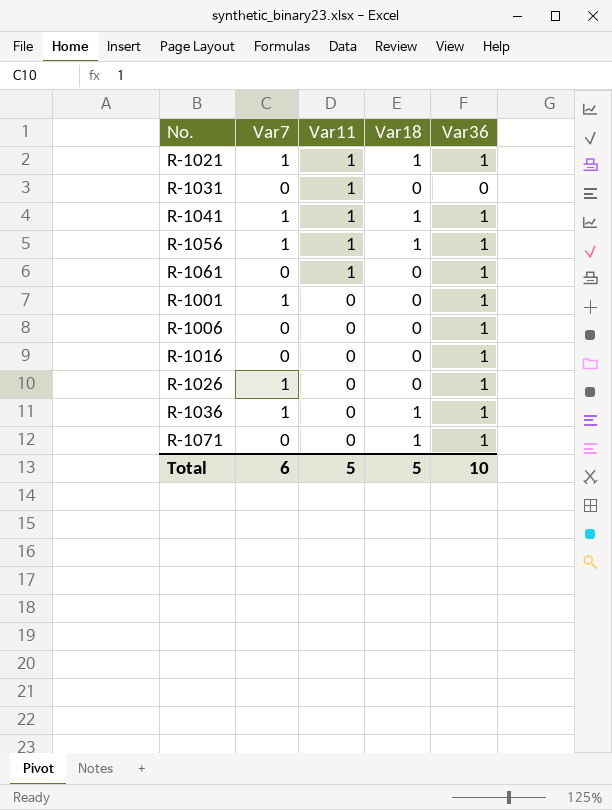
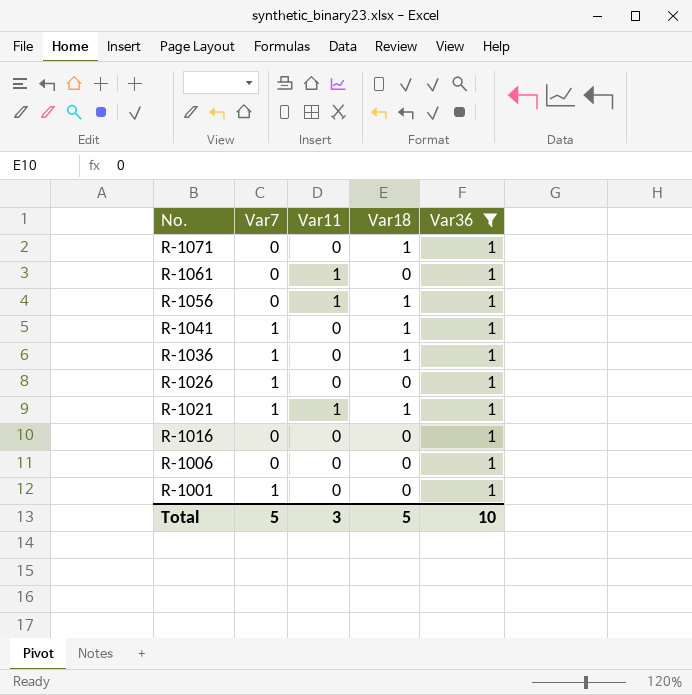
filter: none -> Var36 = 1
row order: Var11 descending -> No. descending
R-1056 | Var7: 1 -> 0
R-1041 | Var11: 1 -> 0
Total | Var7: 6 -> 5
Total | Var11: 5 -> 3

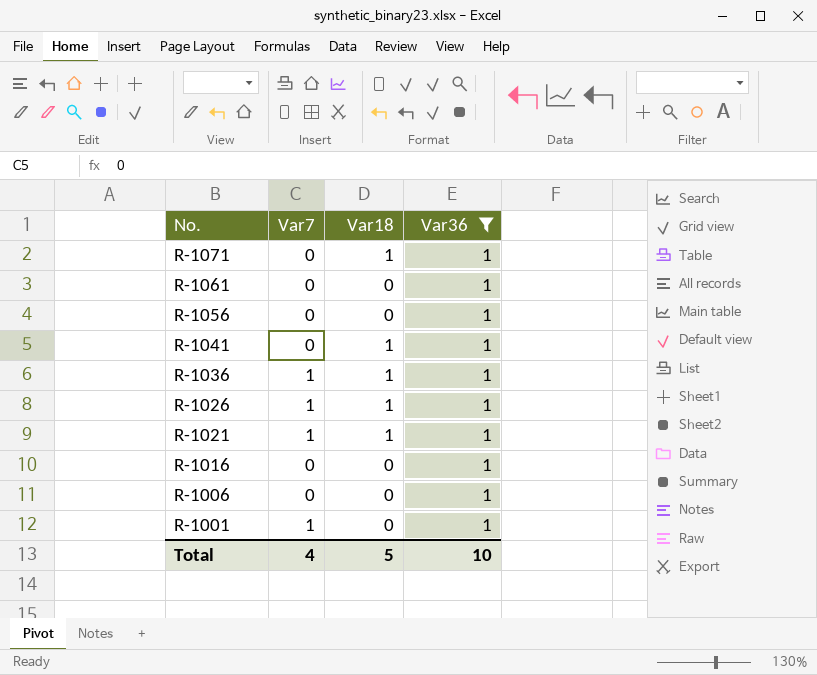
column Var11 | position: 3 -> none
R-1056 | Var18: 1 -> 0
R-1041 | Var7: 1 -> 0
R-1026 | Var18: 0 -> 1
Total | Var7: 5 -> 4

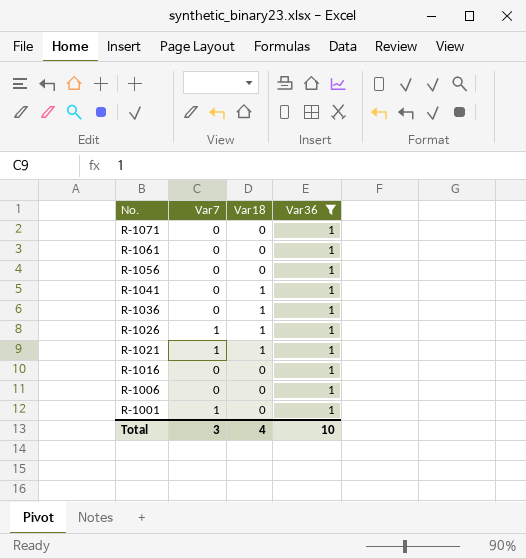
R-1071 | Var18: 1 -> 0
R-1036 | Var7: 1 -> 0
Total | Var7: 4 -> 3
Total | Var18: 5 -> 4

